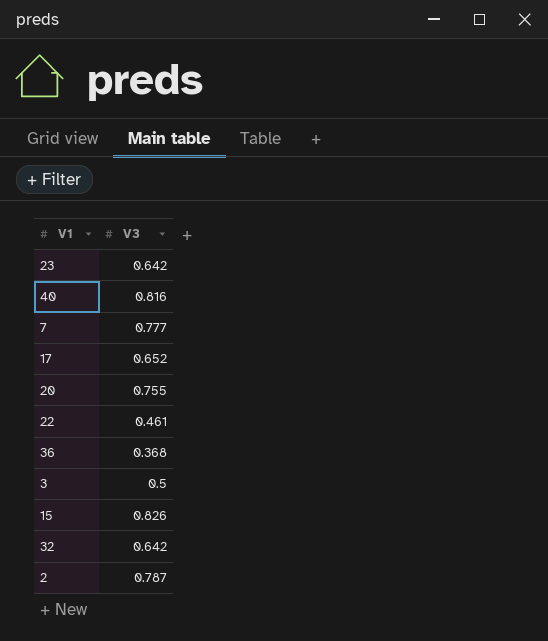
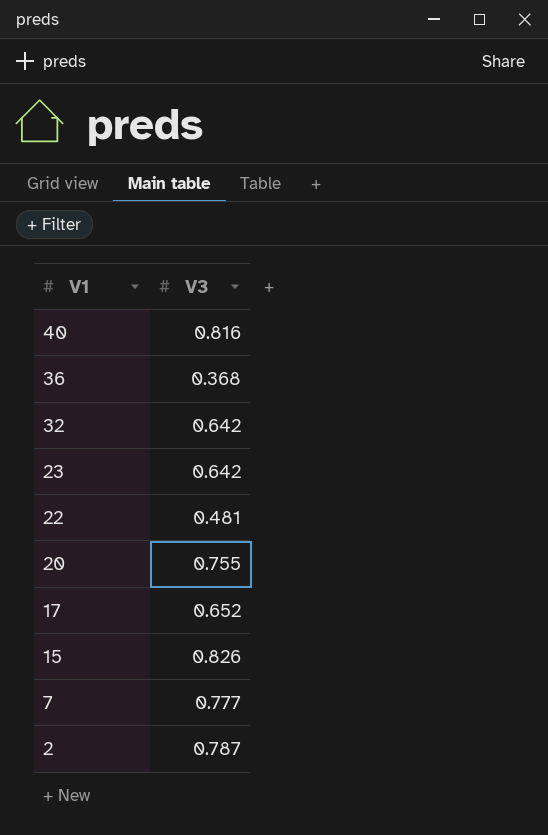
row order: none -> V1 descending
row 3: 0.5 -> none
22 | V3: 0.461 -> 0.481

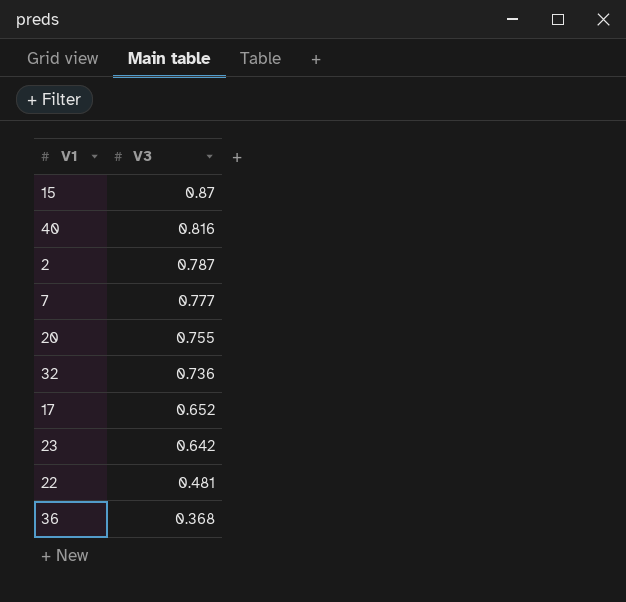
row order: V1 descending -> V3 descending
15 | V3: 0.826 -> 0.87
32 | V3: 0.642 -> 0.736

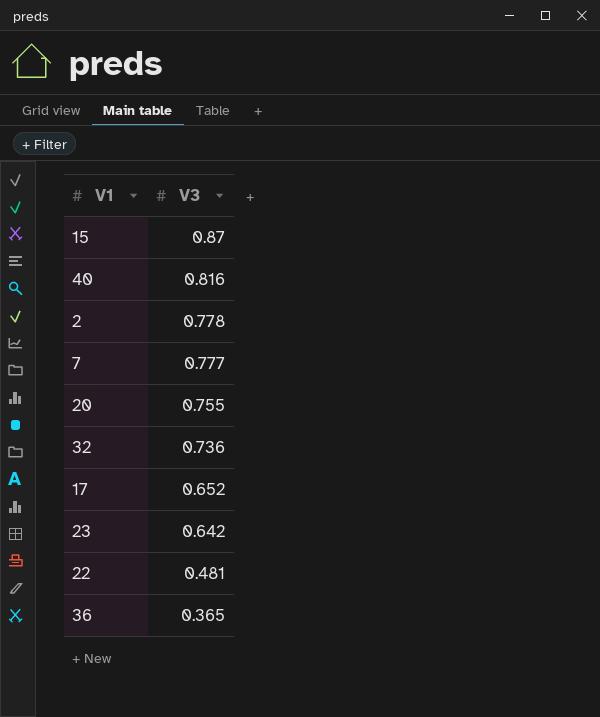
2 | V3: 0.787 -> 0.778
36 | V3: 0.368 -> 0.365

